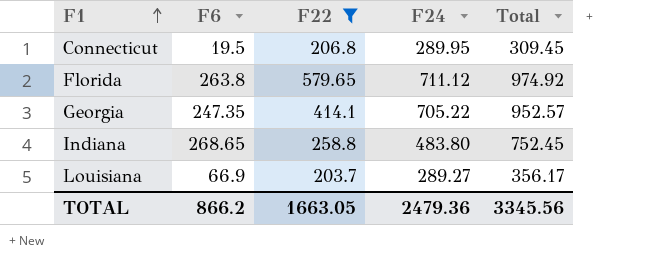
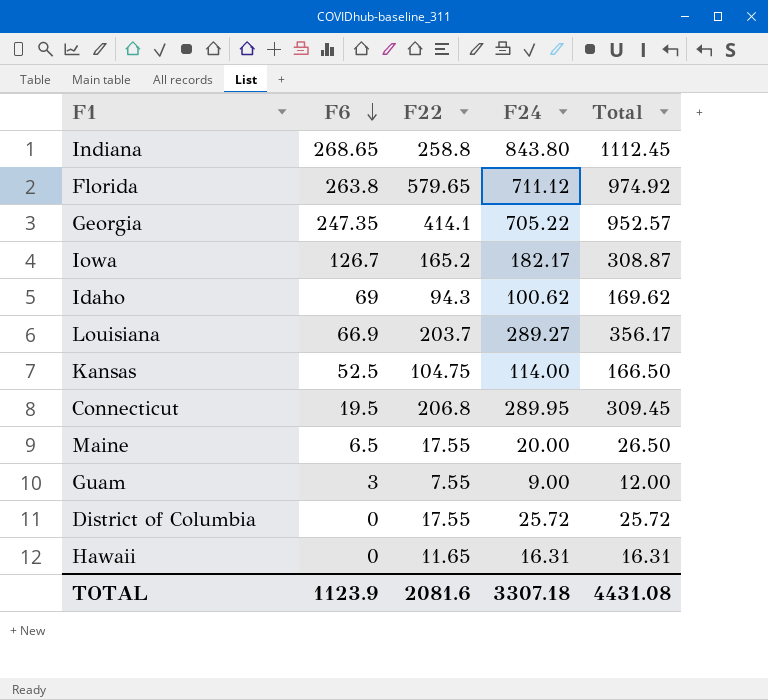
filter: F22 >= 203.7 -> none
row order: F1 ascending -> F6 descending
Indiana | F24: 483.80 -> 843.80
Indiana | Total: 752.45 -> 1112.45
TOTAL | F6: 866.2 -> 1123.9
TOTAL | F22: 1663.05 -> 2081.6
TOTAL | F24: 2479.36 -> 3307.18
TOTAL | Total: 3345.56 -> 4431.08

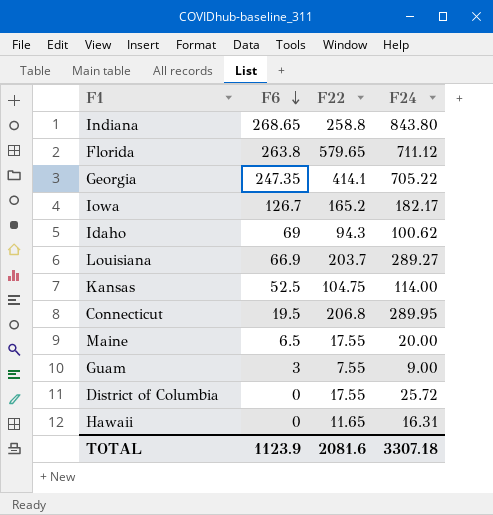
column Total | formula: [F6] + [F24] -> none

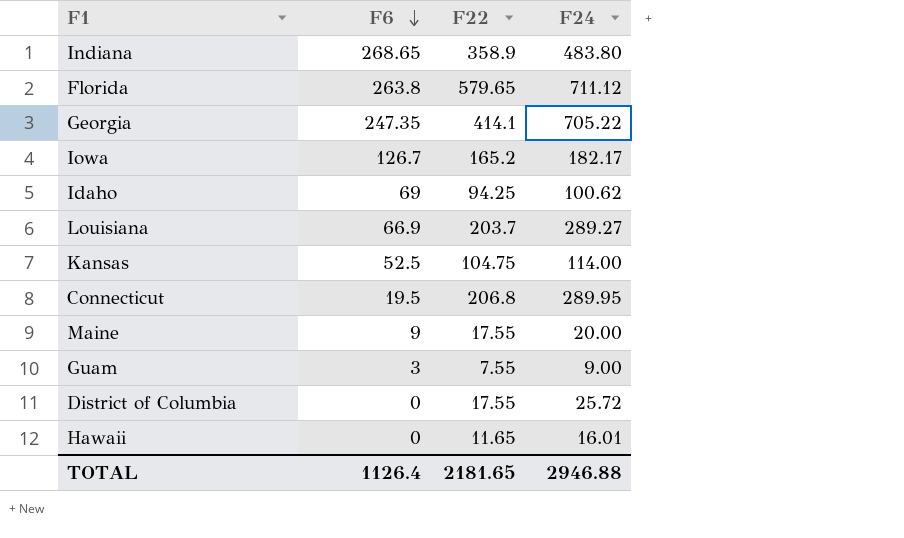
Indiana | F22: 258.8 -> 358.9
Indiana | F24: 843.80 -> 483.80
Idaho | F22: 94.3 -> 94.25
Maine | F6: 6.5 -> 9
Hawaii | F24: 16.31 -> 16.01
TOTAL | F6: 1123.9 -> 1126.4
TOTAL | F22: 2081.6 -> 2181.65
TOTAL | F24: 3307.18 -> 2946.88

